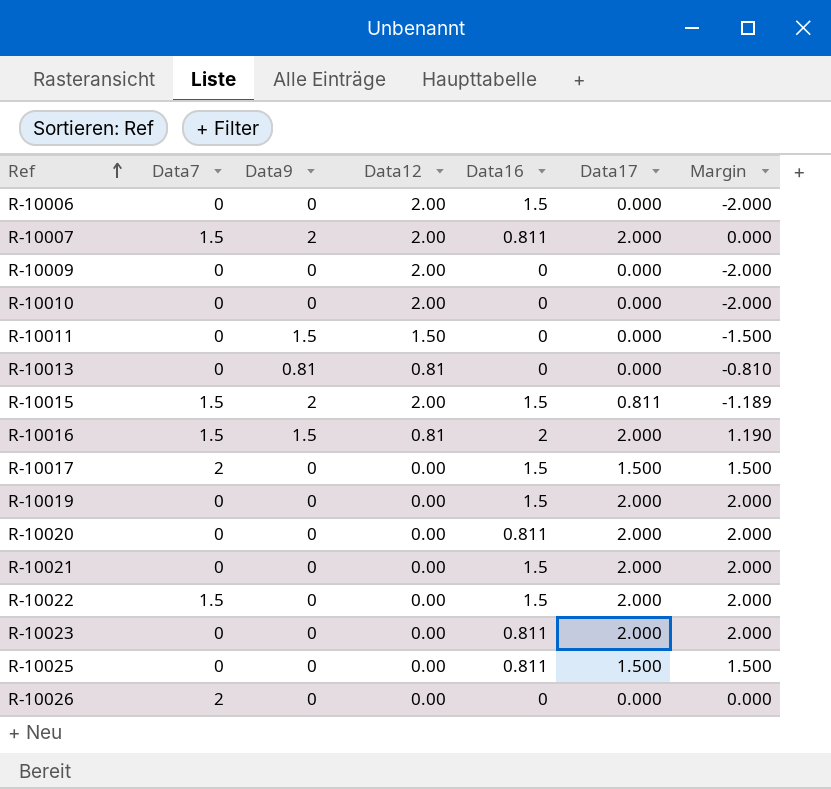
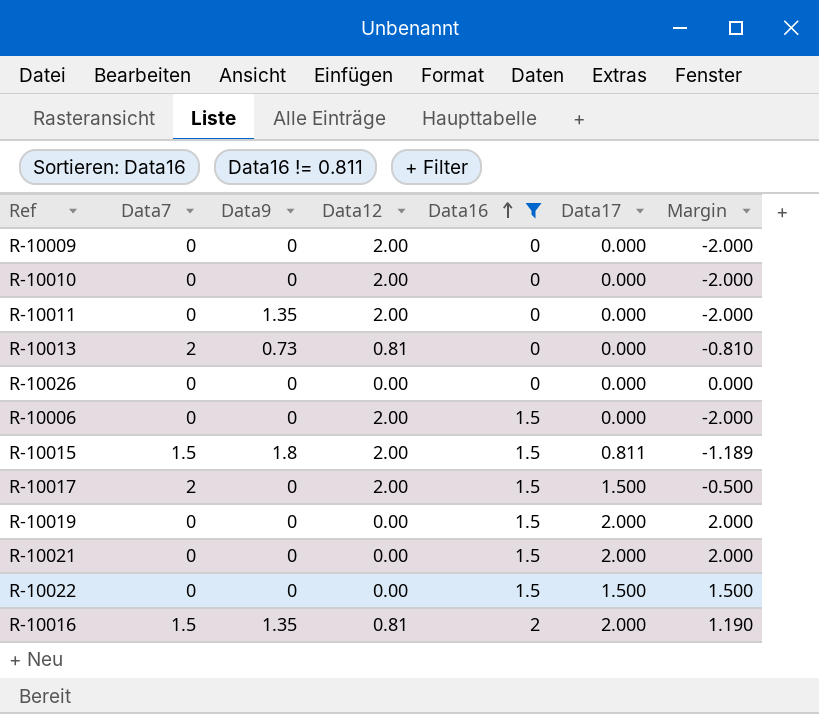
filter: none -> Data16 != 0.811
row order: Ref ascending -> Data16 ascending
R-10011 | Data9: 1.5 -> 1.35
R-10011 | Data12: 1.50 -> 2.00
R-10011 | Margin: -1.500 -> -2.000
R-10013 | Data7: 0 -> 2
R-10013 | Data9: 0.81 -> 0.73
R-10026 | Data7: 2 -> 0
R-10015 | Data9: 2 -> 1.8
R-10017 | Data12: 0.00 -> 2.00
R-10017 | Margin: 1.500 -> -0.500
R-10022 | Data7: 1.5 -> 0
R-10022 | Data17: 2.000 -> 1.500
R-10022 | Margin: 2.000 -> 1.500
R-10016 | Data9: 1.5 -> 1.35

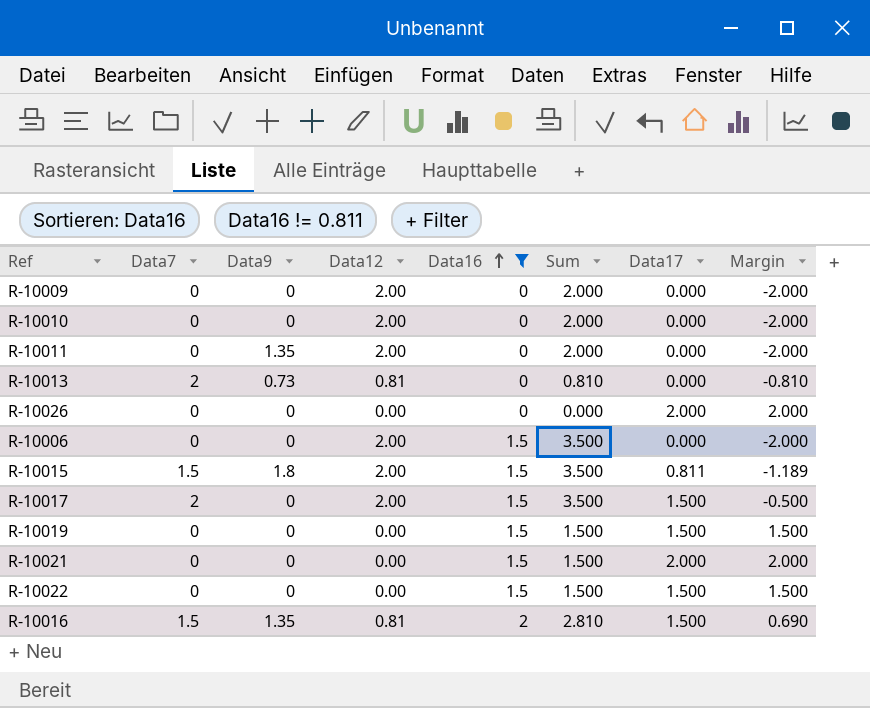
column Sum | formula: none -> [Data12] + [Data16]
R-10026 | Data17: 0.000 -> 2.000
R-10026 | Margin: 0.000 -> 2.000
R-10019 | Data17: 2.000 -> 1.500
R-10019 | Margin: 2.000 -> 1.500
R-10016 | Data17: 2.000 -> 1.500
R-10016 | Margin: 1.190 -> 0.690

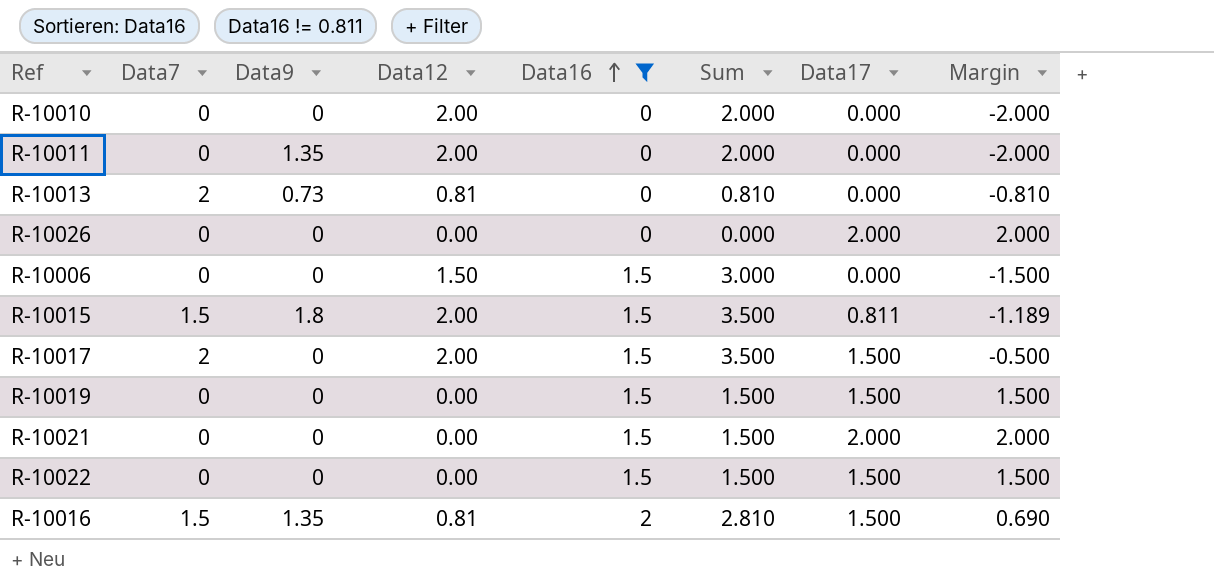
row R-10009: 0 | 0 | 2.00 | 0 | 2.000 | 0.000 | -2.000 -> none
R-10006 | Data12: 2.00 -> 1.50
R-10006 | Sum: 3.500 -> 3.000
R-10006 | Margin: -2.000 -> -1.500

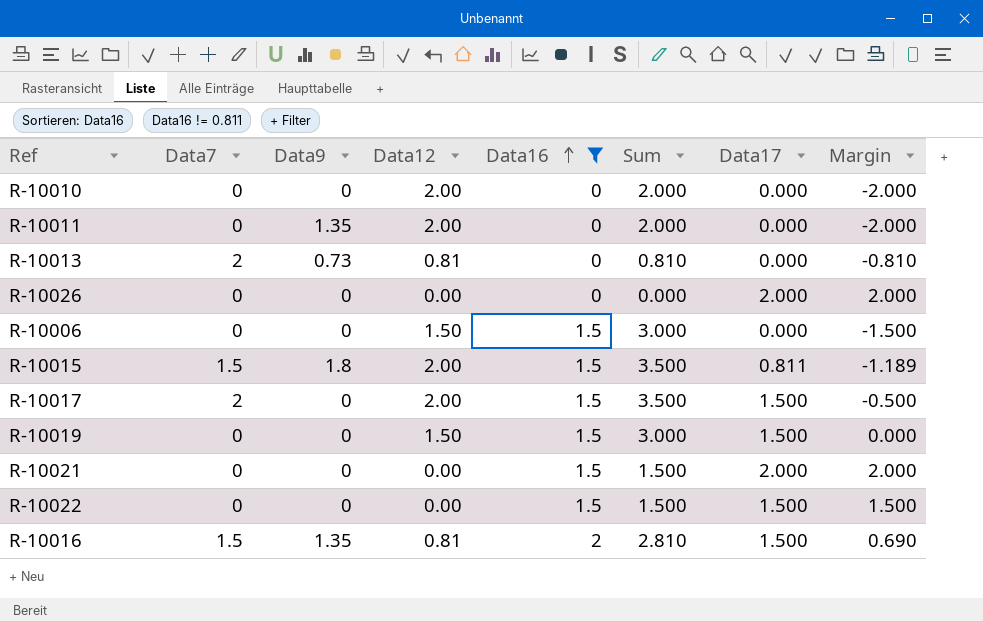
R-10019 | Data12: 0.00 -> 1.50
R-10019 | Sum: 1.500 -> 3.000
R-10019 | Margin: 1.500 -> 0.000

